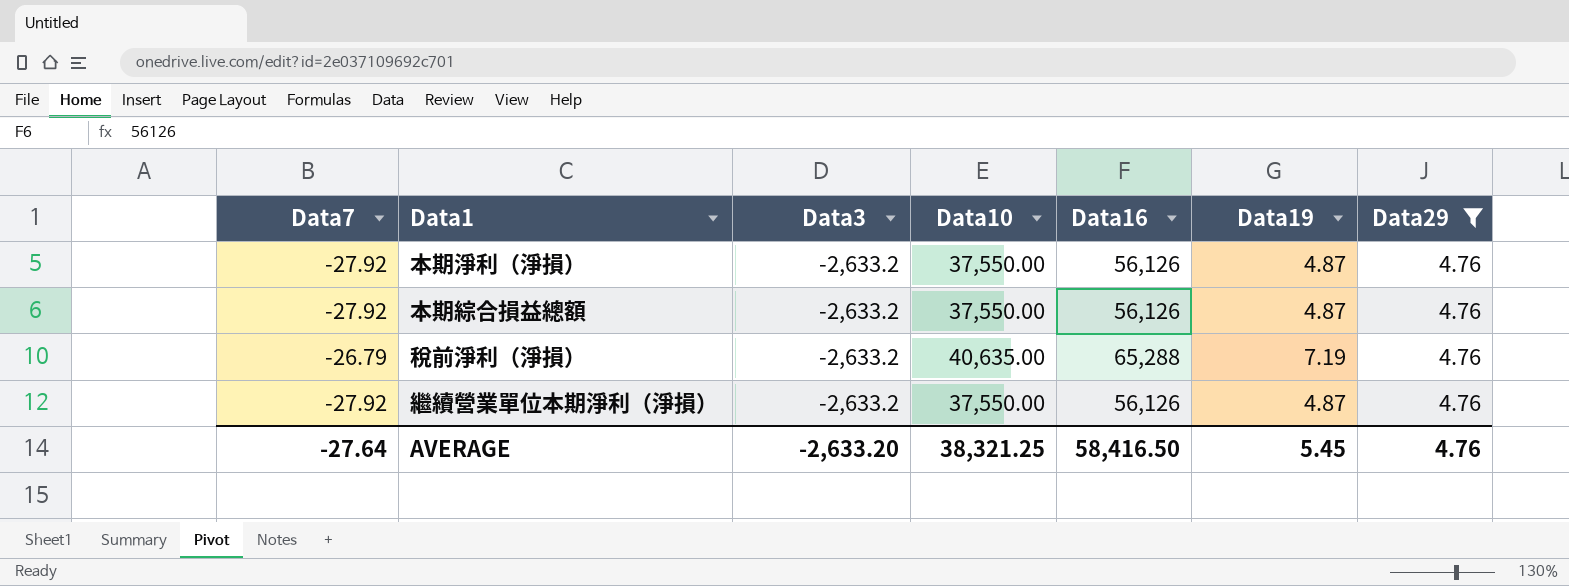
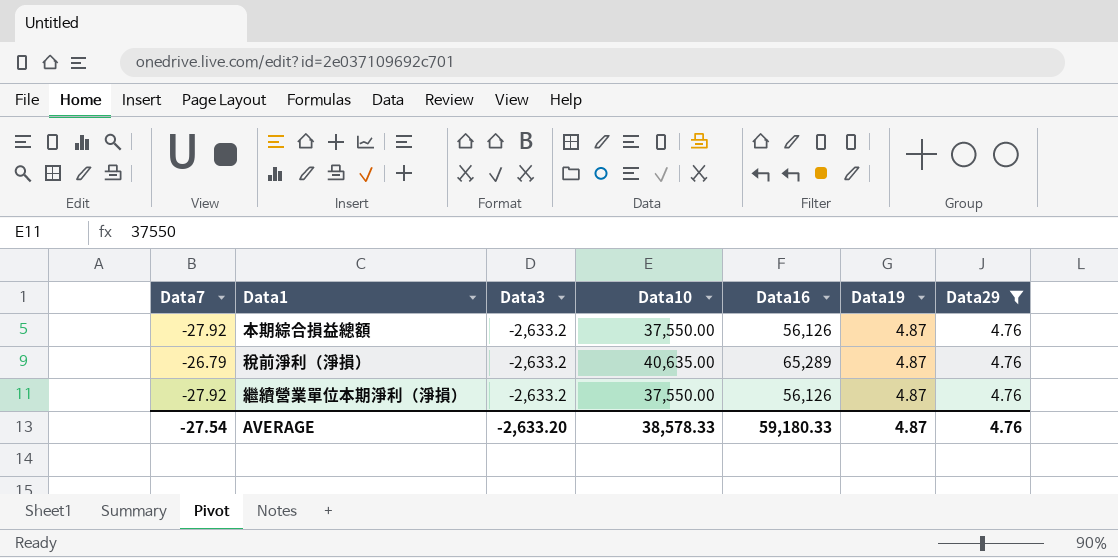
row 本期淨利（淨損）: -27.92 | -2,633.2 | 37,550.00 | 56,126 | 4.87 | 4.76 -> none
稅前淨利（淨損） | Data16: 65,288 -> 65,289
稅前淨利（淨損） | Data19: 7.19 -> 4.87
AVERAGE | Data7: -27.64 -> -27.54
AVERAGE | Data10: 38,321.25 -> 38,578.33
AVERAGE | Data16: 58,416.50 -> 59,180.33
AVERAGE | Data19: 5.45 -> 4.87

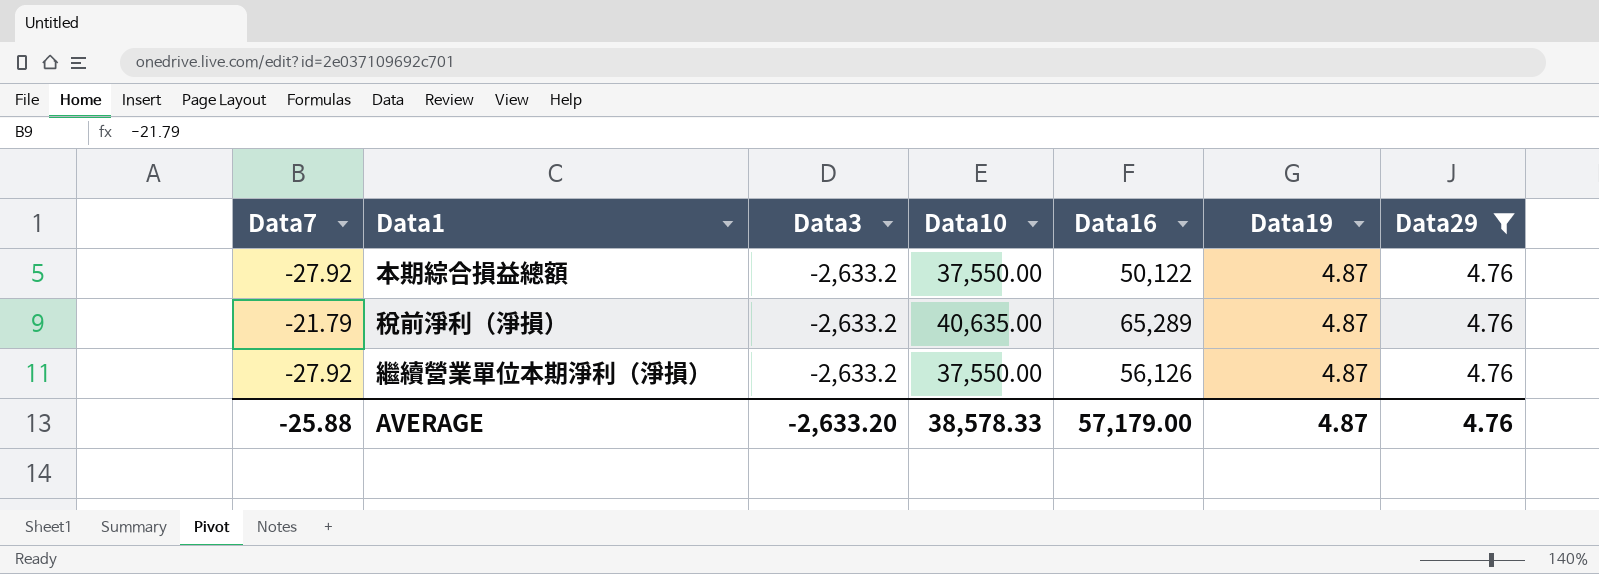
本期綜合損益總額 | Data16: 56,126 -> 50,122
稅前淨利（淨損） | Data7: -26.79 -> -21.79
AVERAGE | Data7: -27.54 -> -25.88
AVERAGE | Data16: 59,180.33 -> 57,179.00

